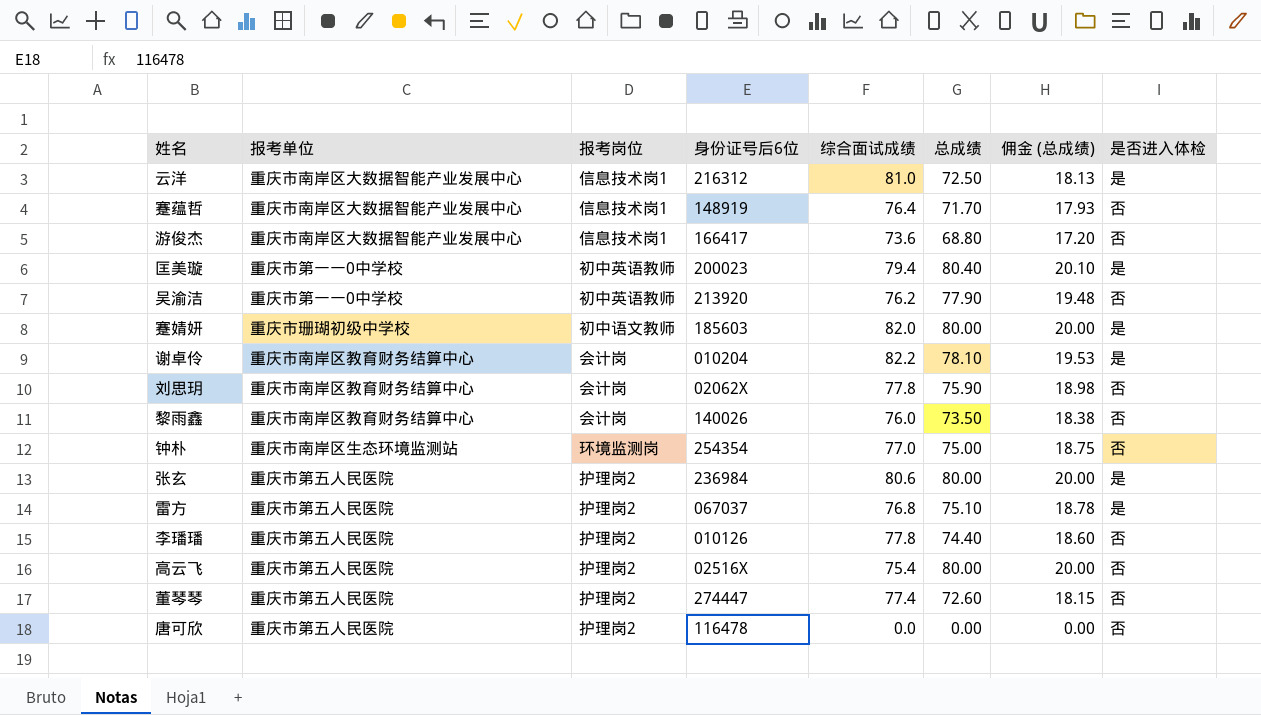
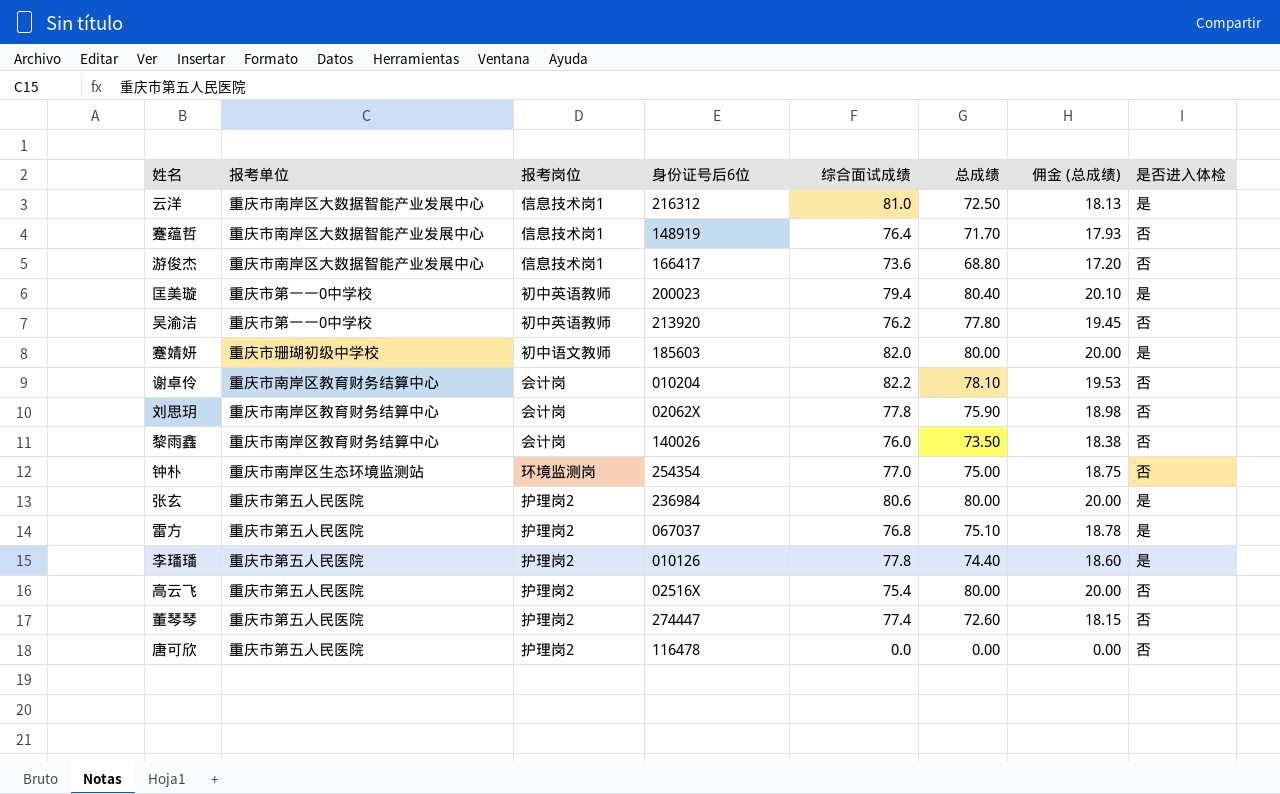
吴渝洁 | 总成绩: 77.90 -> 77.80
吴渝洁 | 佣金 (总成绩): 19.48 -> 19.45
谢卓伶 | 是否进入体检: 是 -> 否
李璠璠 | 是否进入体检: 否 -> 是

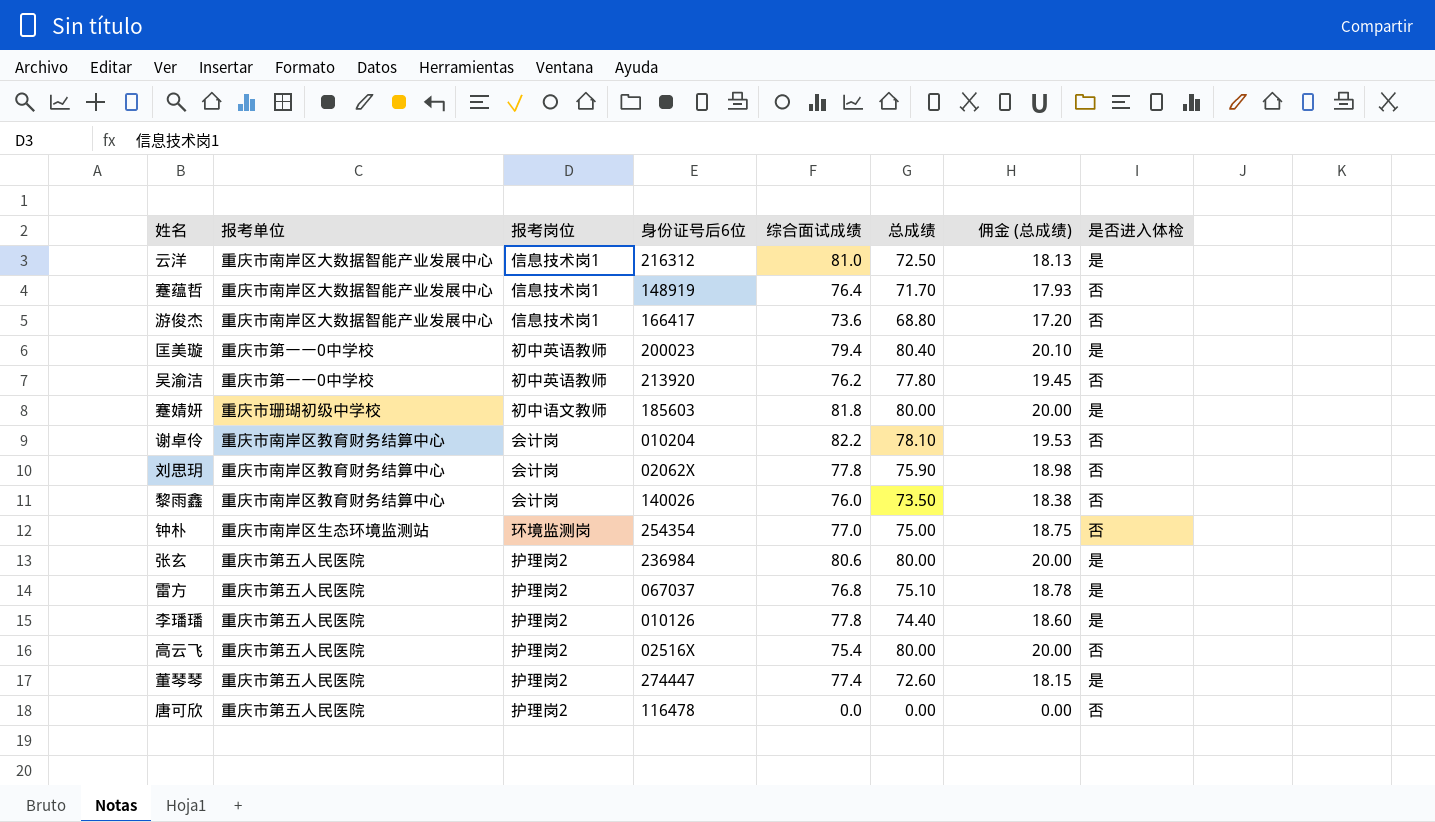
蹇婧妍 | 综合面试成绩: 82.0 -> 81.8
董琴琴 | 是否进入体检: 否 -> 是

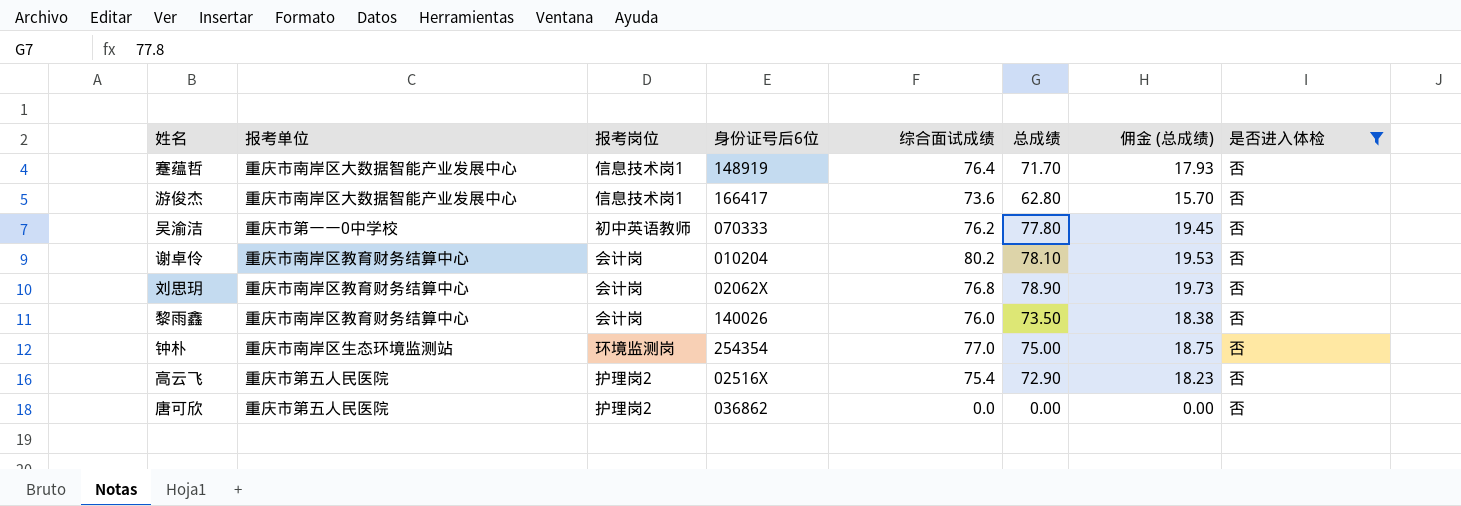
filter: none -> 是否进入体检 = 否
游俊杰 | 总成绩: 68.80 -> 62.80
游俊杰 | 佣金 (总成绩): 17.20 -> 15.70
吴渝洁 | 身份证号后6位: 213920 -> 070333
谢卓伶 | 综合面试成绩: 82.2 -> 80.2
刘思玥 | 综合面试成绩: 77.8 -> 76.8
刘思玥 | 总成绩: 75.90 -> 78.90
刘思玥 | 佣金 (总成绩): 18.98 -> 19.73
高云飞 | 总成绩: 80.00 -> 72.90
高云飞 | 佣金 (总成绩): 20.00 -> 18.23
唐可欣 | 身份证号后6位: 116478 -> 036862

